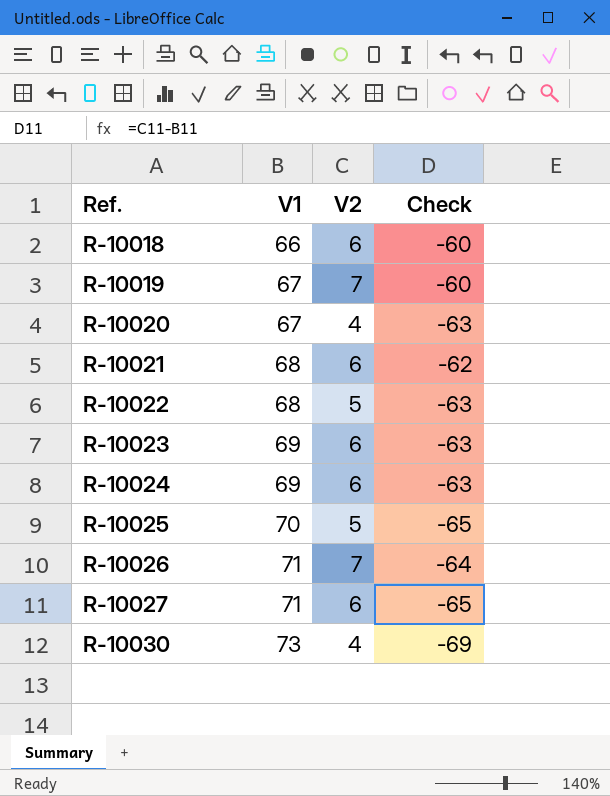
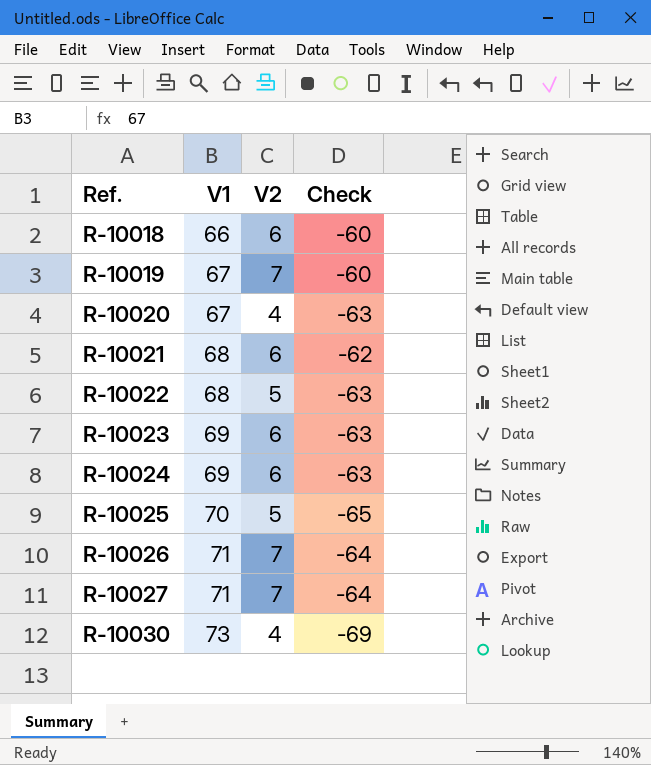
R-10027 | V2: 6 -> 7
R-10027 | Check: -65 -> -64

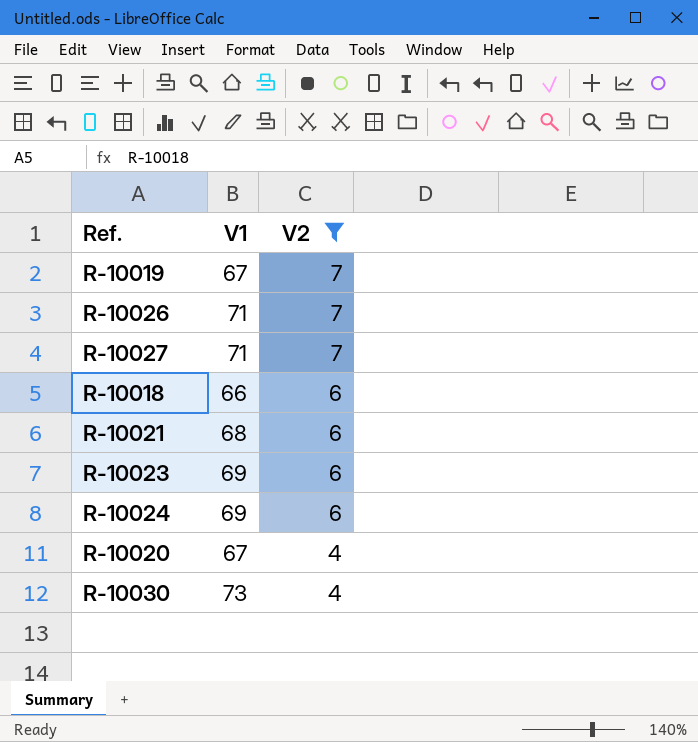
filter: none -> V2 != 5
row order: Ref. ascending -> V2 descending
column Check | formula: [V2] - [V1] -> none

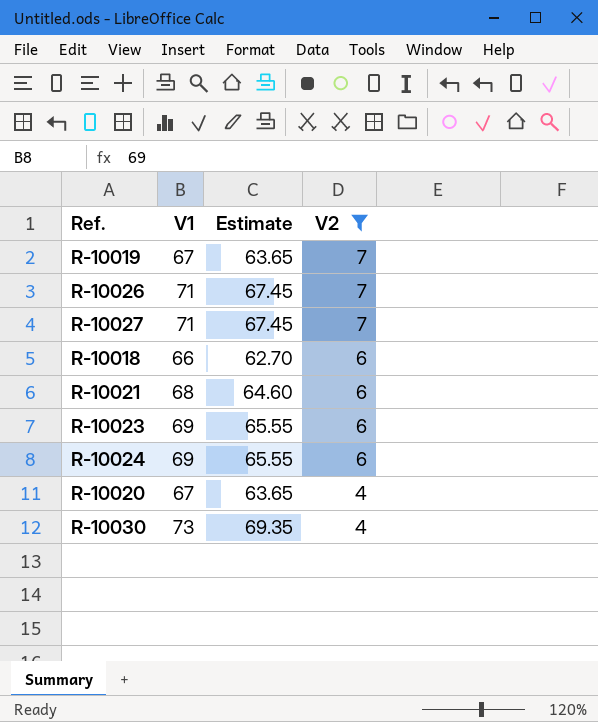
column Estimate | formula: none -> [V1] * 0.95

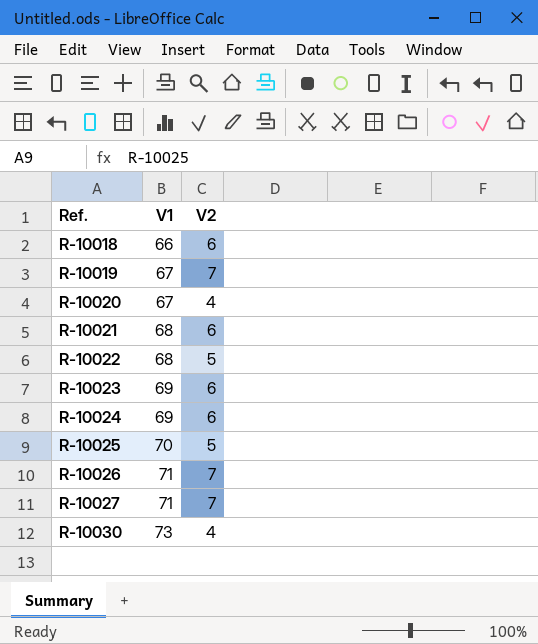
filter: V2 != 5 -> none
row order: V2 descending -> Ref. ascending
column Estimate | formula: [V1] * 0.95 -> none

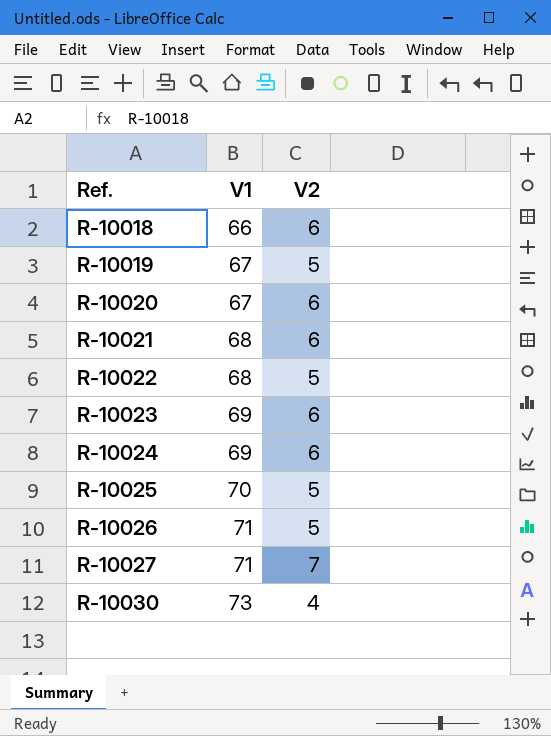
R-10019 | V2: 7 -> 5
R-10020 | V2: 4 -> 6
R-10026 | V2: 7 -> 5

